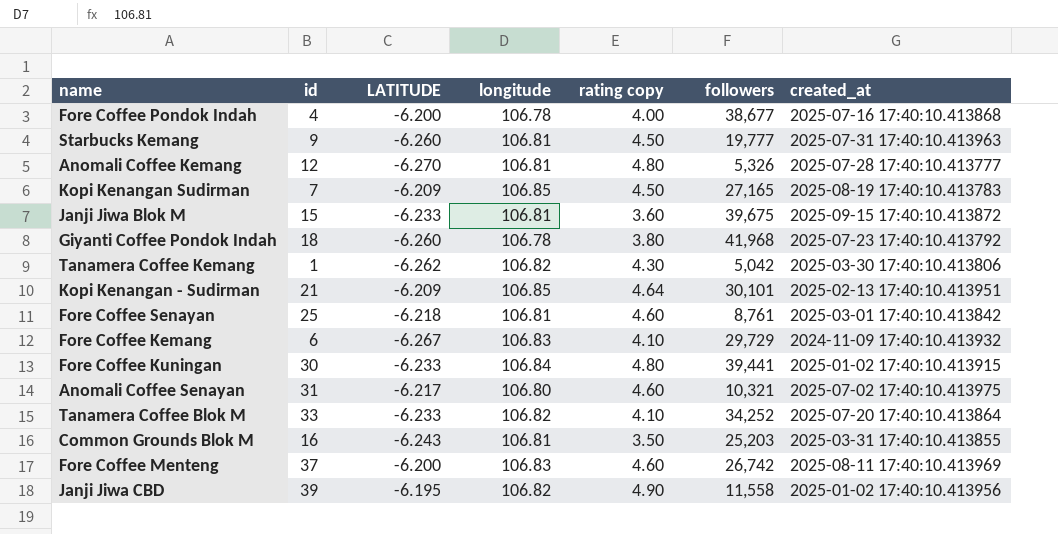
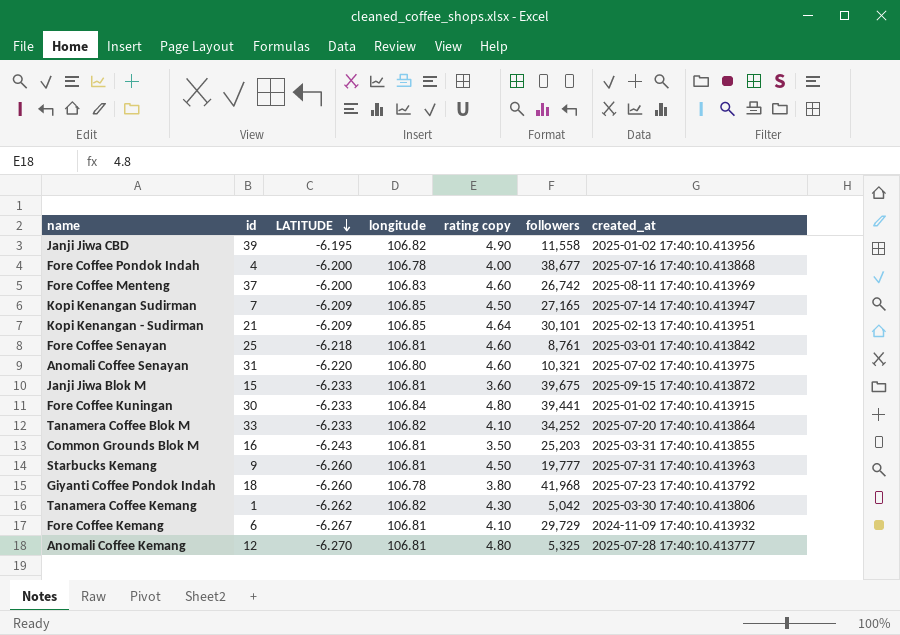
row order: none -> LATITUDE descending
Kopi Kenangan Sudirman | created_at: 2025-08-19 17:40:10.413783 -> 2025-07-14 17:40:10.413947
Anomali Coffee Senayan | LATITUDE: -6.217 -> -6.220
Fore Coffee Kemang | longitude: 106.83 -> 106.81
Anomali Coffee Kemang | followers: 5,326 -> 5,325

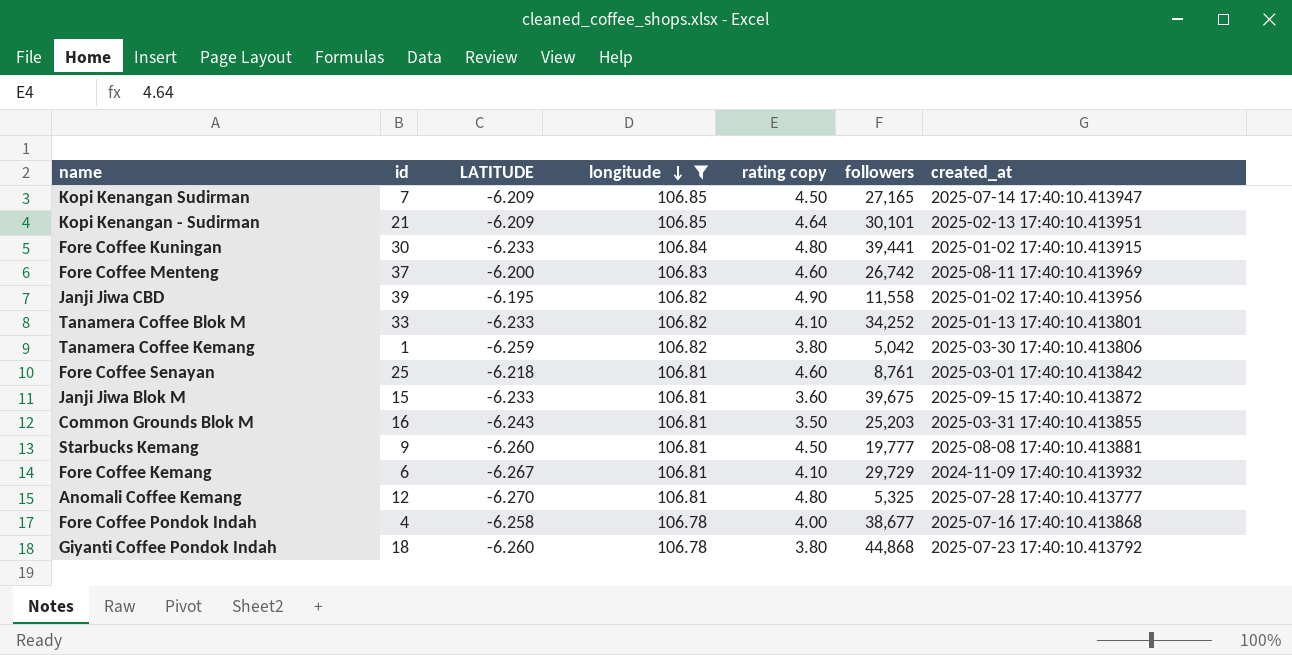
filter: none -> longitude != 106.80
row order: LATITUDE descending -> longitude descending
Tanamera Coffee Blok M | created_at: 2025-07-20 17:40:10.413864 -> 2025-01-13 17:40:10.413801
Tanamera Coffee Kemang | LATITUDE: -6.262 -> -6.259
Tanamera Coffee Kemang | rating copy: 4.30 -> 3.80
Starbucks Kemang | created_at: 2025-07-31 17:40:10.413963 -> 2025-08-08 17:40:10.413881
Fore Coffee Pondok Indah | LATITUDE: -6.200 -> -6.258
Giyanti Coffee Pondok Indah | followers: 41,968 -> 44,868

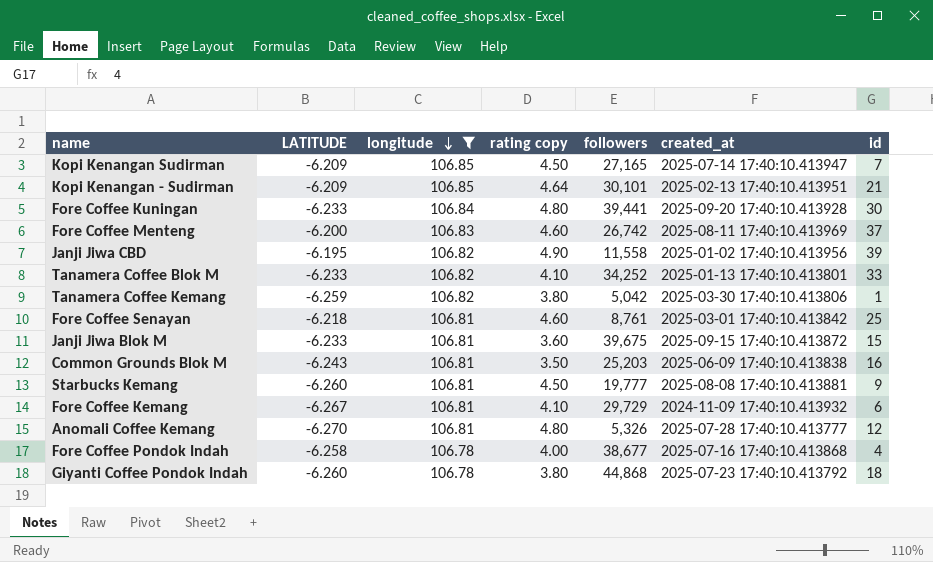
column id | position: 2 -> 7
Fore Coffee Kuningan | created_at: 2025-01-02 17:40:10.413915 -> 2025-09-20 17:40:10.413928
Common Grounds Blok M | created_at: 2025-03-31 17:40:10.413855 -> 2025-06-09 17:40:10.413838
Anomali Coffee Kemang | followers: 5,325 -> 5,326

